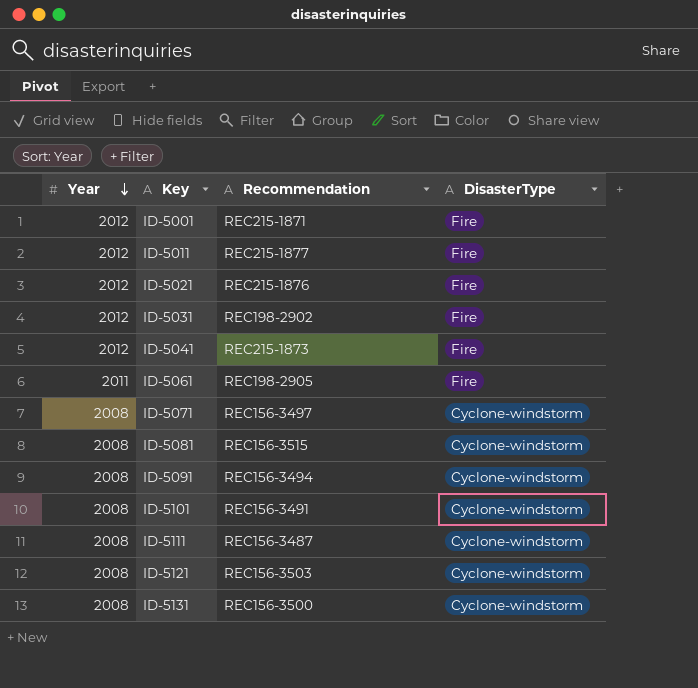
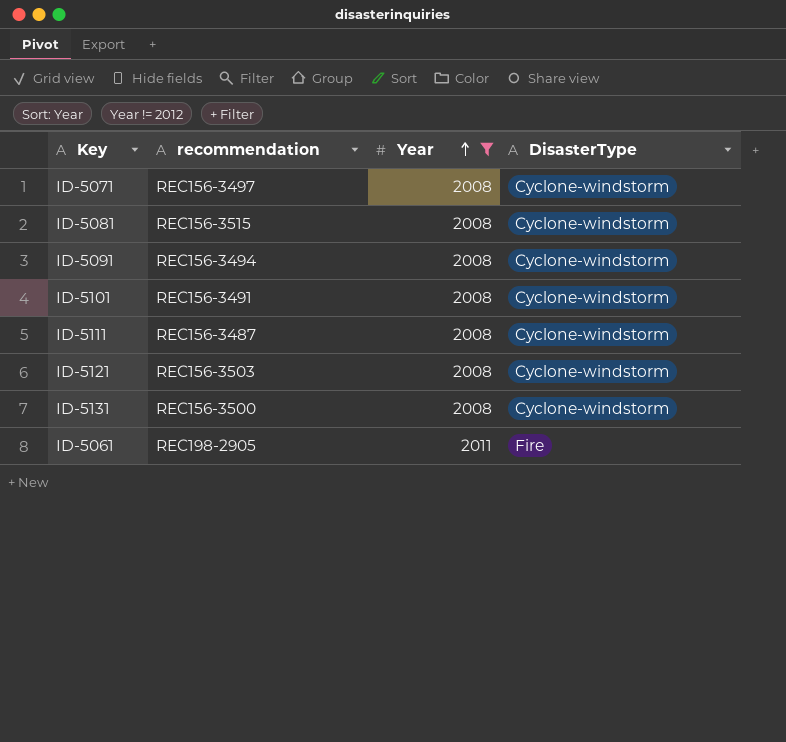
filter: none -> Year != 2012
row order: Year descending -> Year ascending
column name: Recommendation -> recommendation
column Year | position: 1 -> 3

